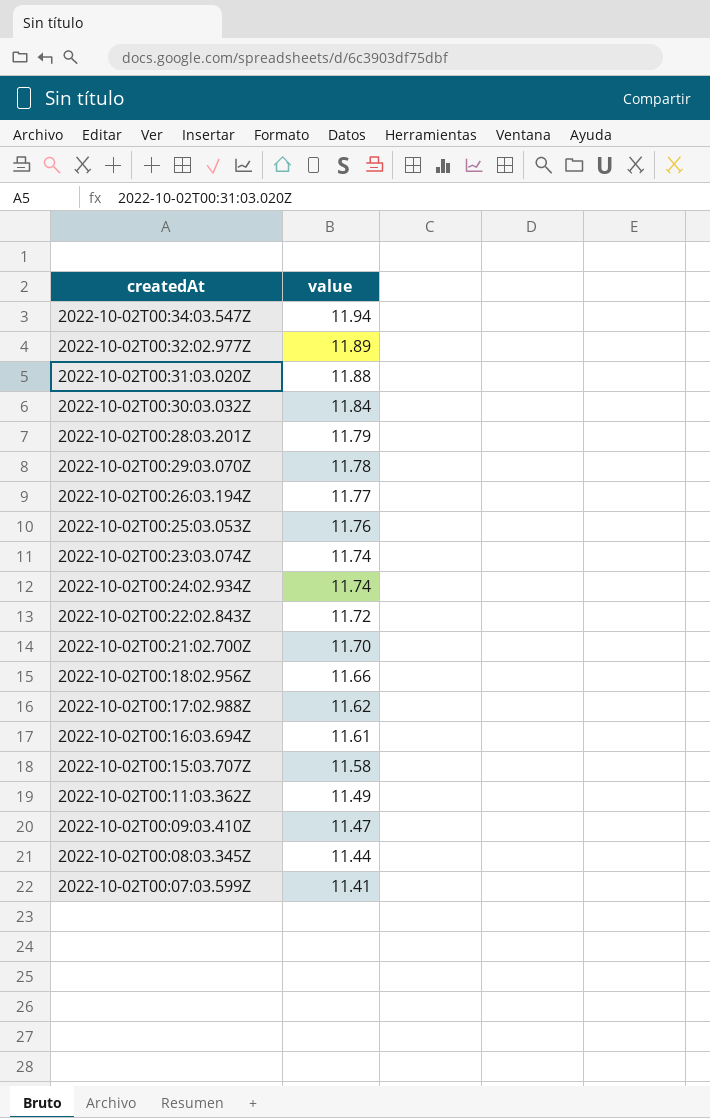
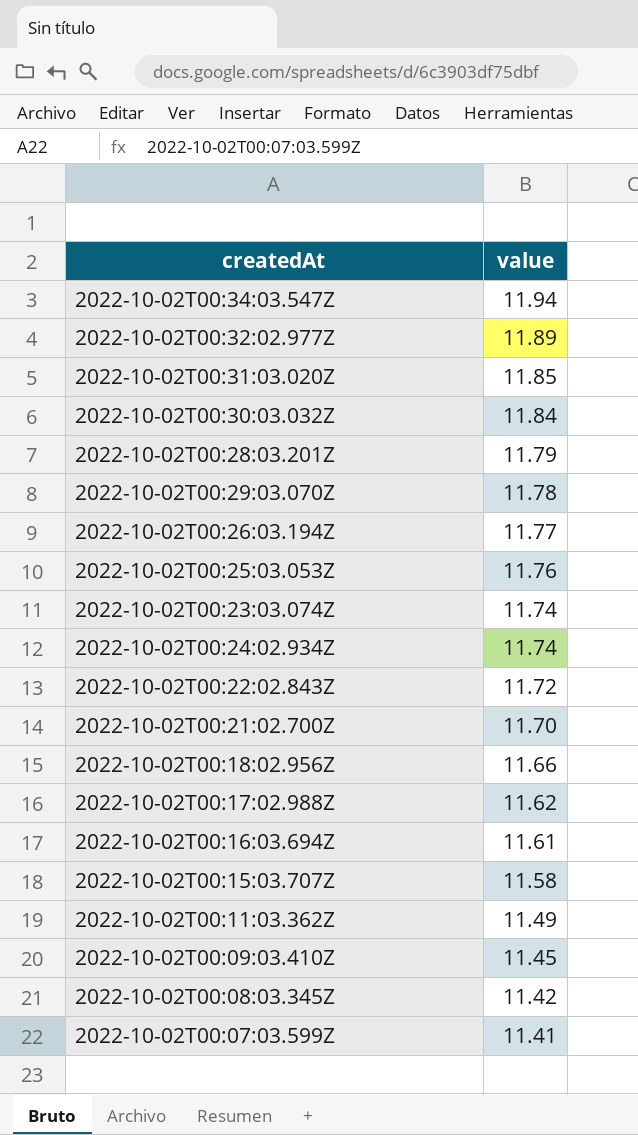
2022-10-02T00:31:03.020Z | value: 11.88 -> 11.85
2022-10-02T00:09:03.410Z | value: 11.47 -> 11.45
2022-10-02T00:08:03.345Z | value: 11.44 -> 11.42

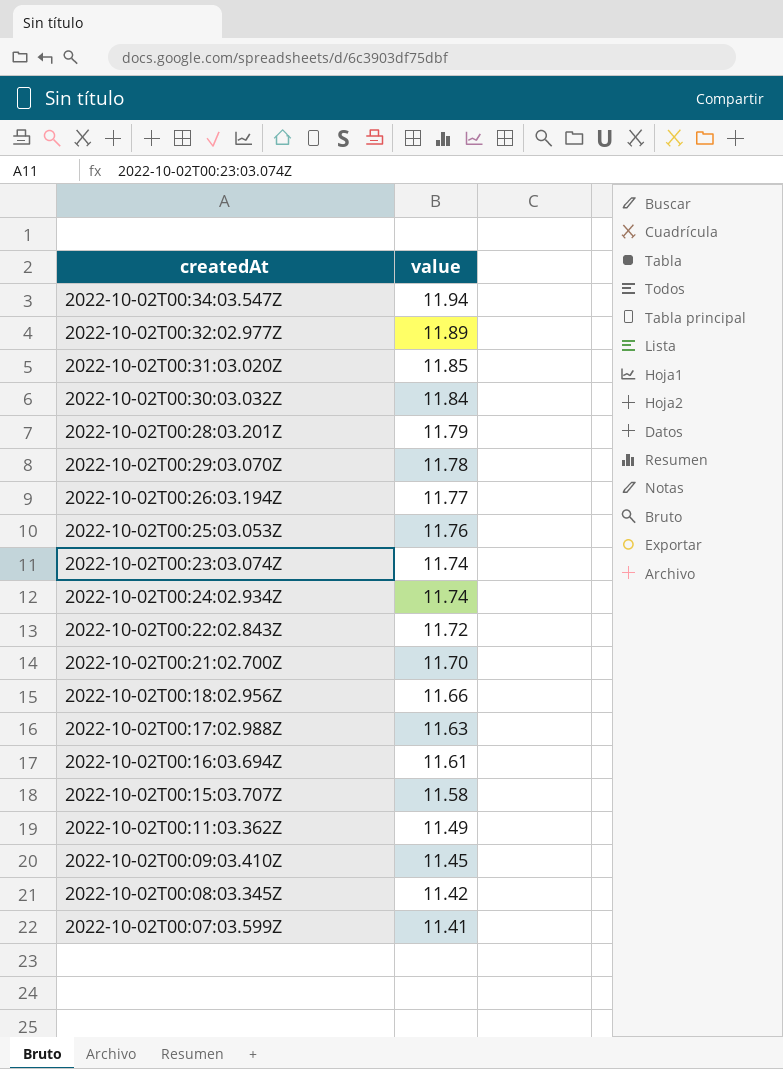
2022-10-02T00:17:02.988Z | value: 11.62 -> 11.63

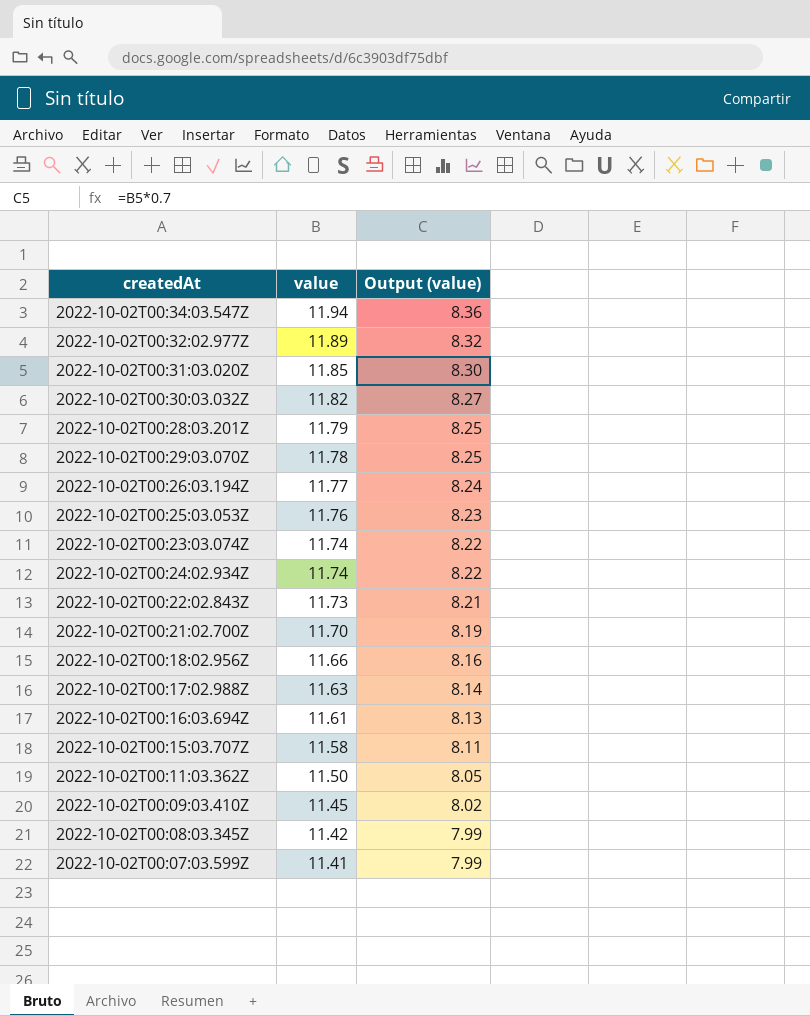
column Output (value) | formula: none -> [value] * 0.7
2022-10-02T00:30:03.032Z | value: 11.84 -> 11.82
2022-10-02T00:22:02.843Z | value: 11.72 -> 11.73
2022-10-02T00:11:03.362Z | value: 11.49 -> 11.50

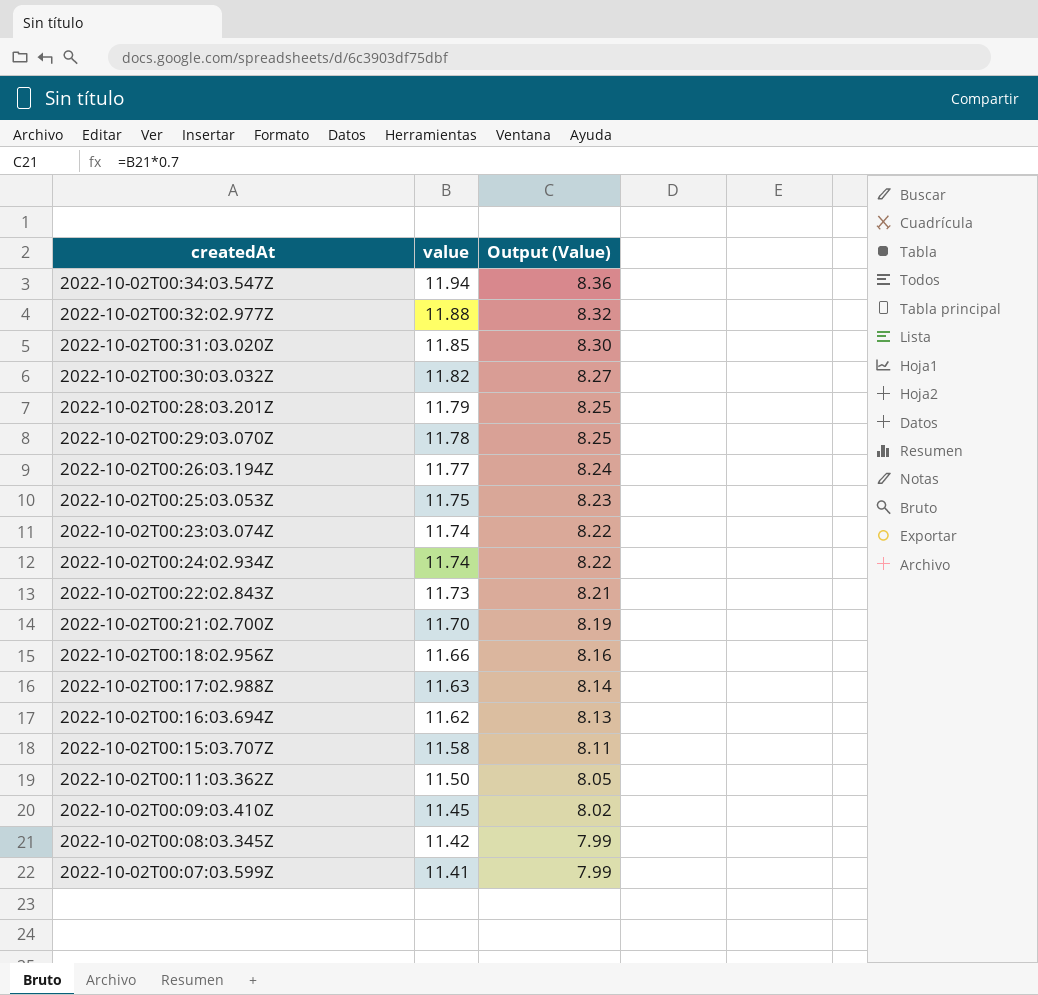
column name: Output (value) -> Output (Value)
2022-10-02T00:32:02.977Z | value: 11.89 -> 11.88
2022-10-02T00:25:03.053Z | value: 11.76 -> 11.75
2022-10-02T00:16:03.694Z | value: 11.61 -> 11.62

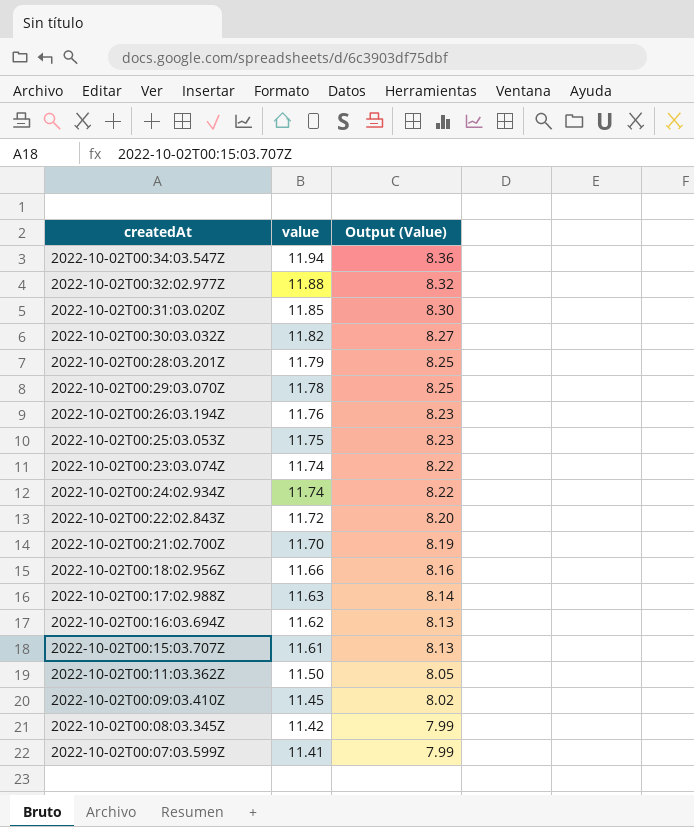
2022-10-02T00:26:03.194Z | value: 11.77 -> 11.76
2022-10-02T00:26:03.194Z | Output (Value): 8.24 -> 8.23
2022-10-02T00:22:02.843Z | value: 11.73 -> 11.72
2022-10-02T00:22:02.843Z | Output (Value): 8.21 -> 8.20
2022-10-02T00:15:03.707Z | value: 11.58 -> 11.61
2022-10-02T00:15:03.707Z | Output (Value): 8.11 -> 8.13

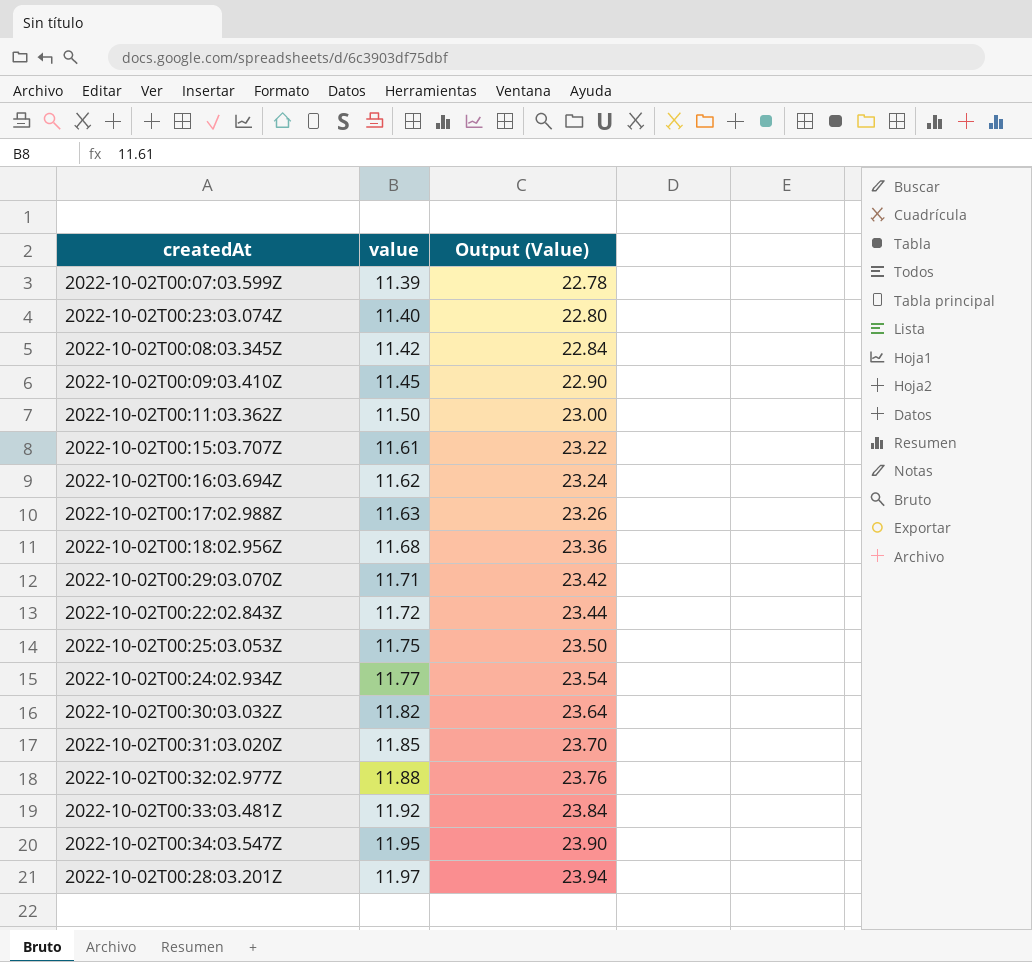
row order: value descending -> value ascending
column Output (Value) | formula: [value] * 0.7 -> [value] * 2
row 2022-10-02T00:26:03.194Z: 11.76 | 8.23 -> none
row 2022-10-02T00:21:02.700Z: 11.70 | 8.19 -> none
2022-10-02T00:07:03.599Z | value: 11.41 -> 11.39
2022-10-02T00:23:03.074Z | value: 11.74 -> 11.40
2022-10-02T00:18:02.956Z | value: 11.66 -> 11.68
2022-10-02T00:29:03.070Z | value: 11.78 -> 11.71
2022-10-02T00:24:02.934Z | value: 11.74 -> 11.77
row 2022-10-02T00:33:03.481Z: none -> 11.92 | 23.84
2022-10-02T00:34:03.547Z | value: 11.94 -> 11.95
2022-10-02T00:28:03.201Z | value: 11.79 -> 11.97

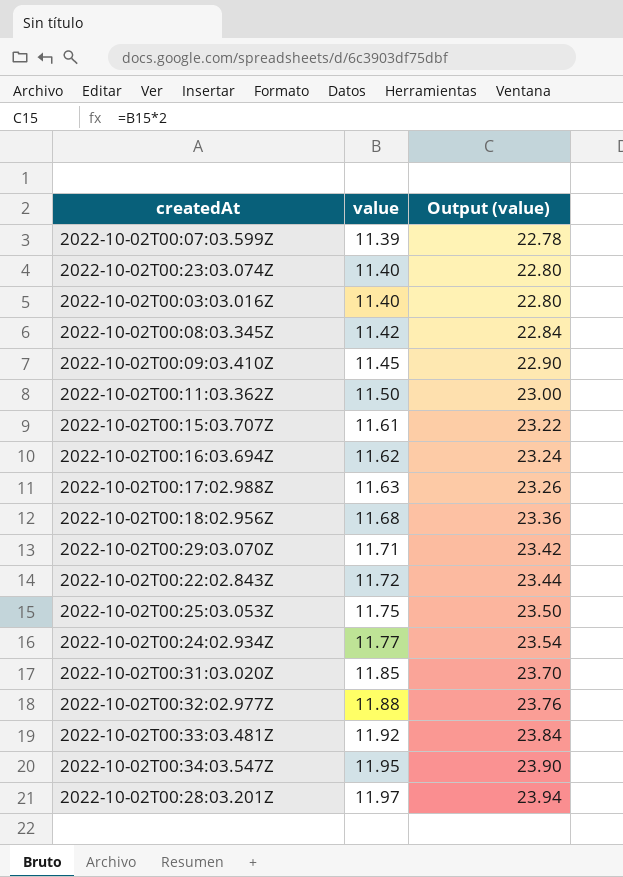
column name: Output (Value) -> Output (value)
row 2022-10-02T00:30:03.032Z: 11.82 | 23.64 -> none
row 2022-10-02T00:03:03.016Z: none -> 11.40 | 22.80

